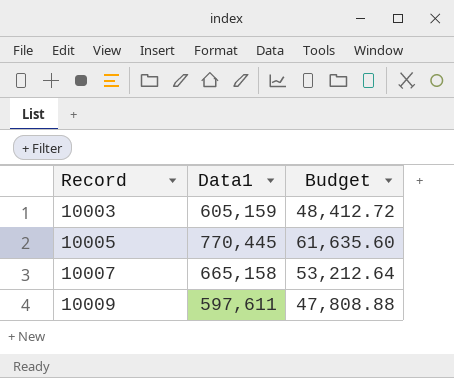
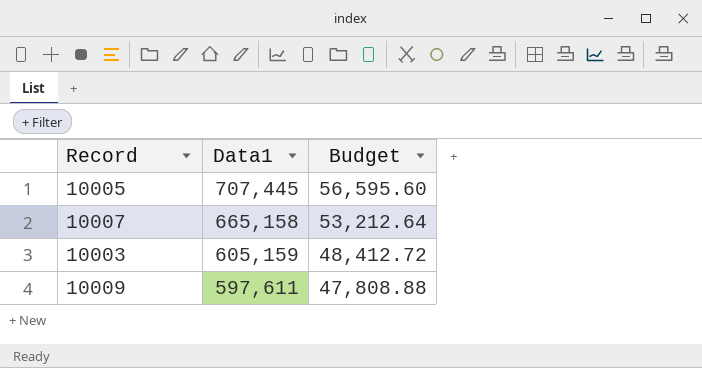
row order: Record ascending -> Data1 descending
10005 | Data1: 770,445 -> 707,445
10005 | Budget: 61,635.60 -> 56,595.60

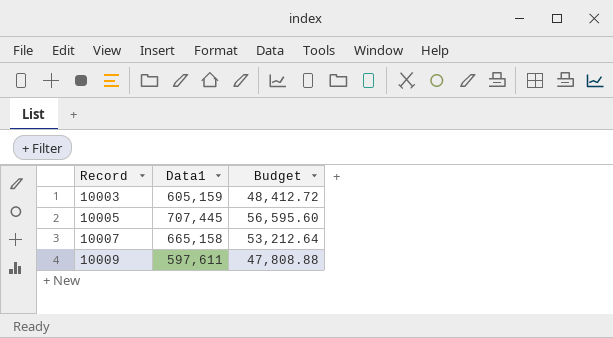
row order: Data1 descending -> Record ascending

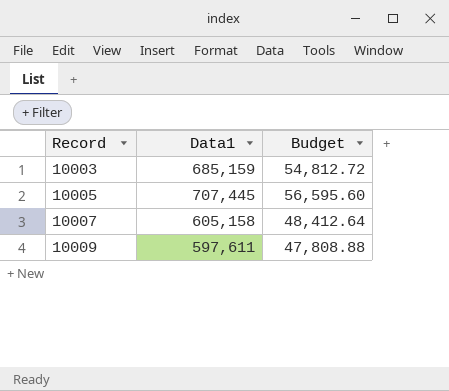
10003 | Data1: 605,159 -> 685,159
10003 | Budget: 48,412.72 -> 54,812.72
10007 | Data1: 665,158 -> 605,158
10007 | Budget: 53,212.64 -> 48,412.64

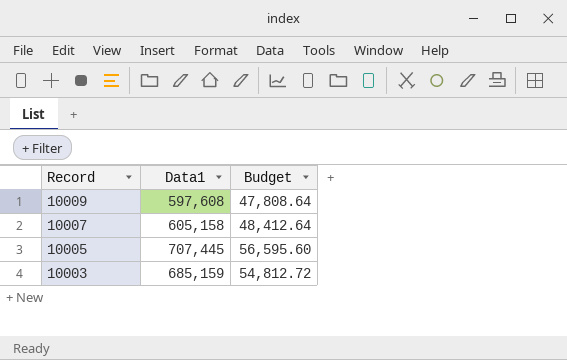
row order: Record ascending -> Record descending
10009 | Data1: 597,611 -> 597,608
10009 | Budget: 47,808.88 -> 47,808.64

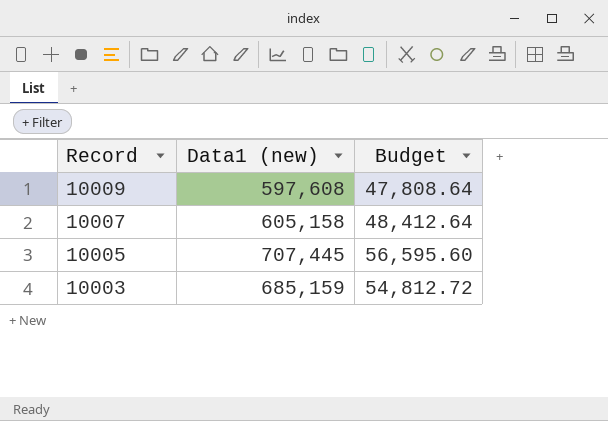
column name: Data1 -> Data1 (new)

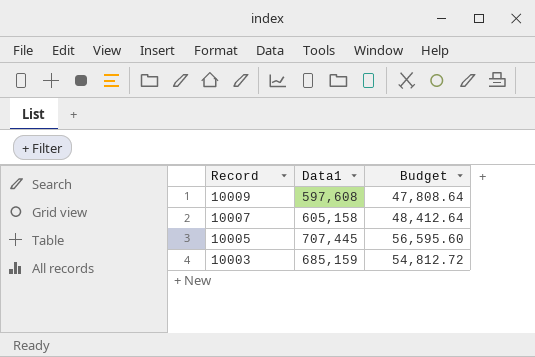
column name: Data1 (new) -> Data1

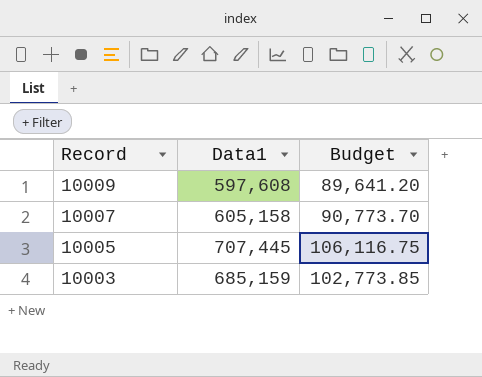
column Budget | formula: [Data1] * 0.08 -> [Data1] * 0.15

